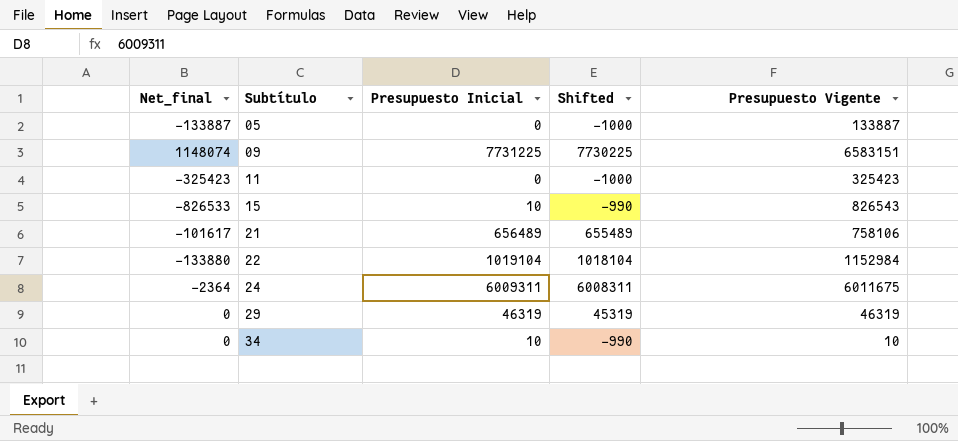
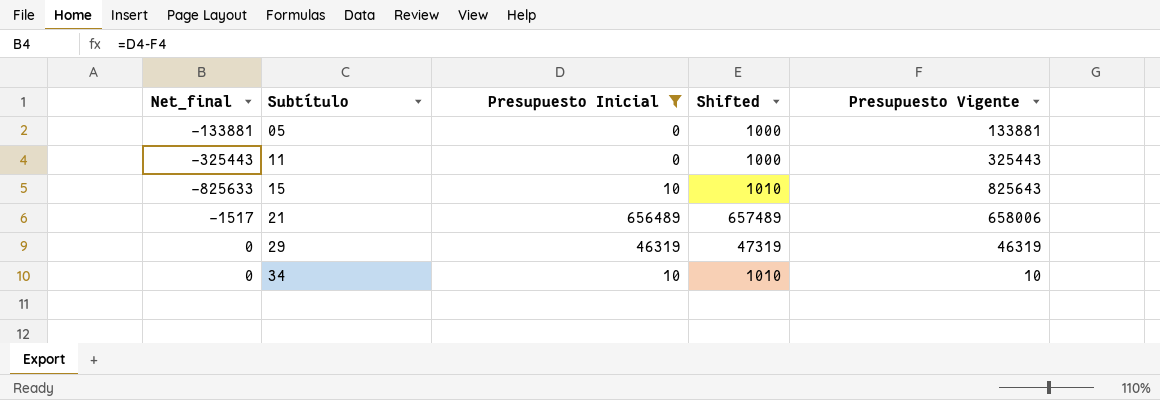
filter: none -> Presupuesto Inicial <= 656489
column Shifted | formula: [Presupuesto Inicial] - 1000 -> [Presupuesto Inicial] + 1000
05 | Net_final: -133887 -> -133881
05 | Presupuesto Vigente: 133887 -> 133881
11 | Net_final: -325423 -> -325443
11 | Presupuesto Vigente: 325423 -> 325443
15 | Net_final: -826533 -> -825633
15 | Presupuesto Vigente: 826543 -> 825643
21 | Net_final: -101617 -> -1517
21 | Presupuesto Vigente: 758106 -> 658006

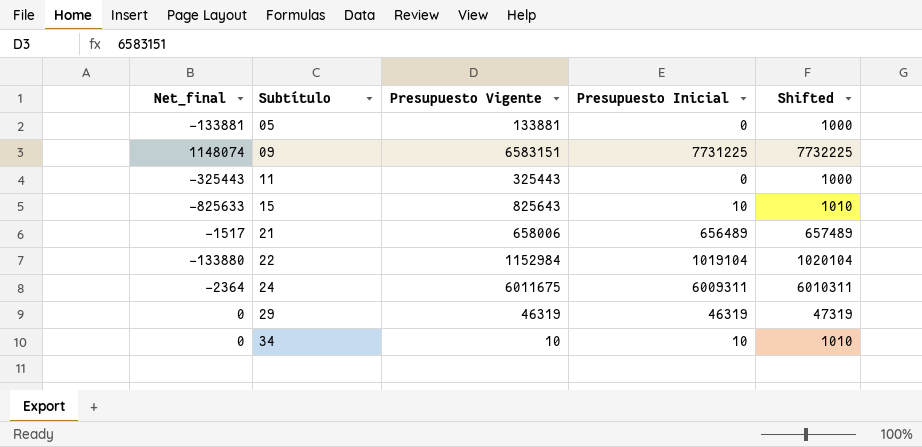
filter: Presupuesto Inicial <= 656489 -> none
column Presupuesto Vigente | position: 5 -> 3

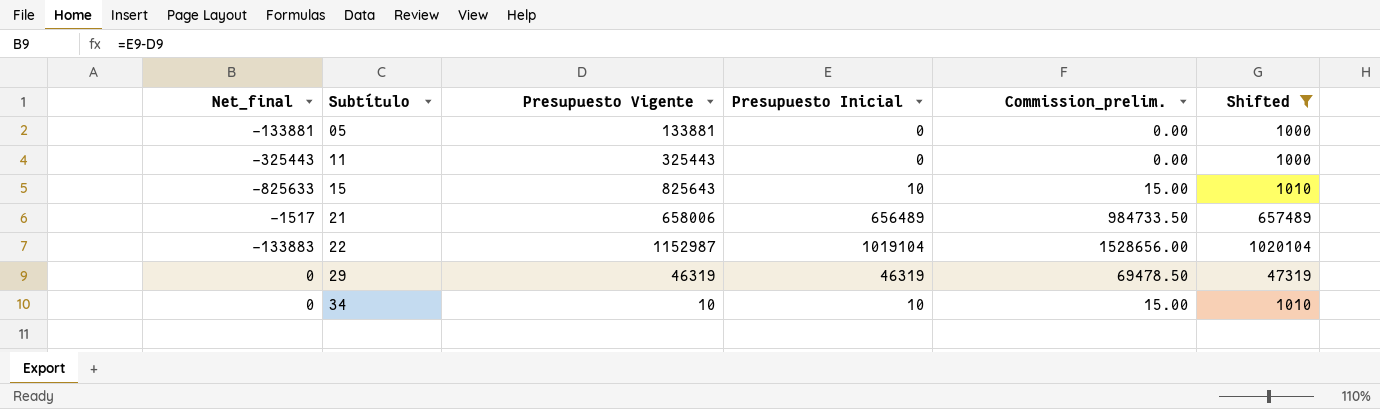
filter: none -> Shifted <= 1020104
column Commission_prelim. | formula: none -> [Presupuesto Inicial] * 1.5
22 | Net_final: -133880 -> -133883
22 | Presupuesto Vigente: 1152984 -> 1152987

